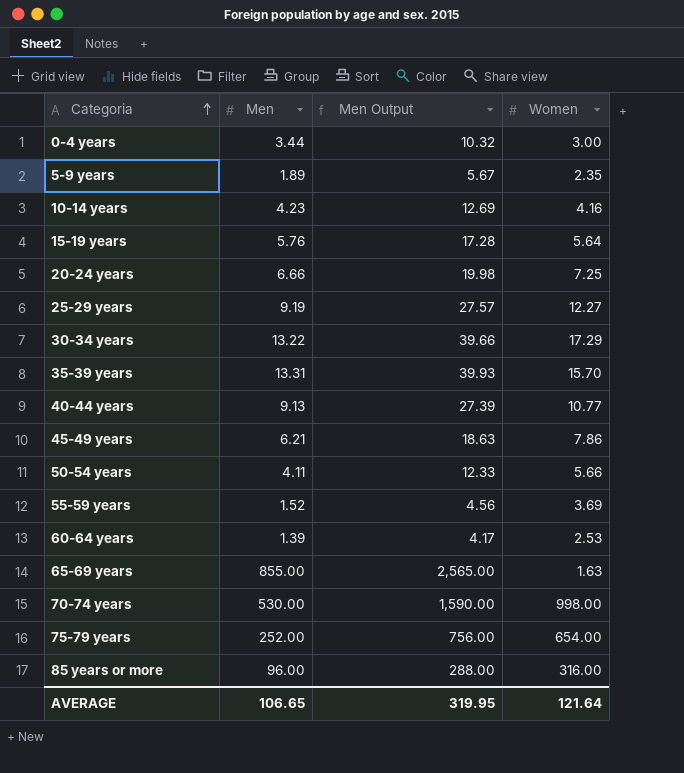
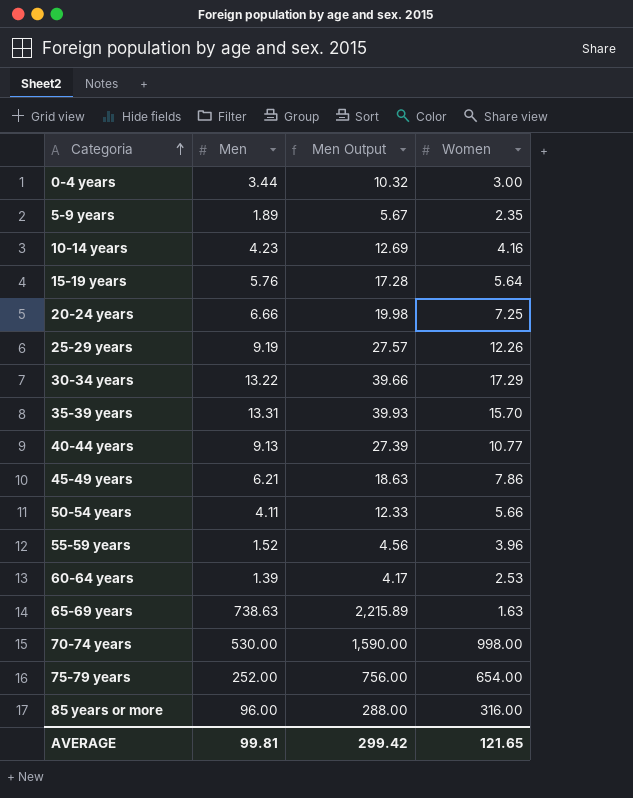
25-29 years | Women: 12.27 -> 12.26
55-59 years | Women: 3.69 -> 3.96
65-69 years | Men: 855.00 -> 738.63
65-69 years | Men Output: 2,565.00 -> 2,215.89
AVERAGE | Men: 106.65 -> 99.81
AVERAGE | Men Output: 319.95 -> 299.42
AVERAGE | Women: 121.64 -> 121.65

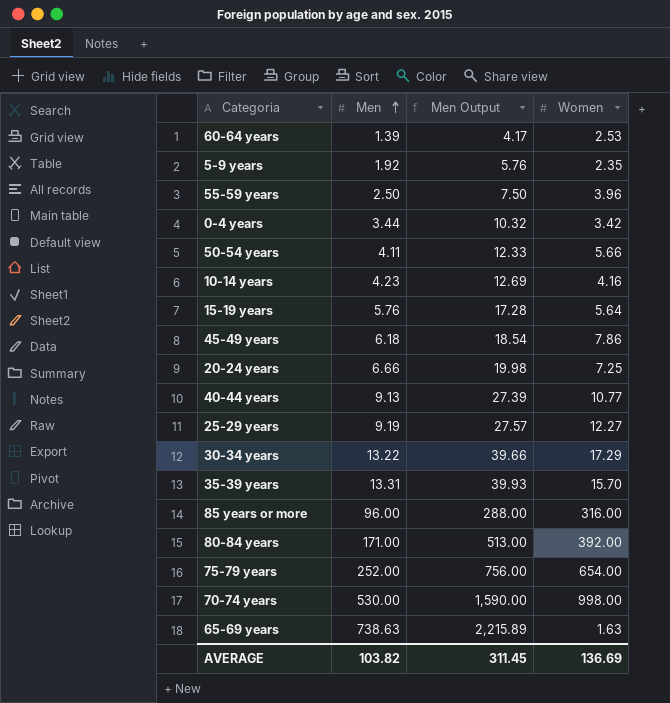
row order: Categoria ascending -> Men ascending
5-9 years | Men: 1.89 -> 1.92
5-9 years | Men Output: 5.67 -> 5.76
55-59 years | Men: 1.52 -> 2.50
55-59 years | Men Output: 4.56 -> 7.50
0-4 years | Women: 3.00 -> 3.42
45-49 years | Men: 6.21 -> 6.18
45-49 years | Men Output: 18.63 -> 18.54
25-29 years | Women: 12.26 -> 12.27
row 80-84 years: none -> 171.00 | 513.00 | 392.00
AVERAGE | Men: 99.81 -> 103.82
AVERAGE | Men Output: 299.42 -> 311.45
AVERAGE | Women: 121.65 -> 136.69

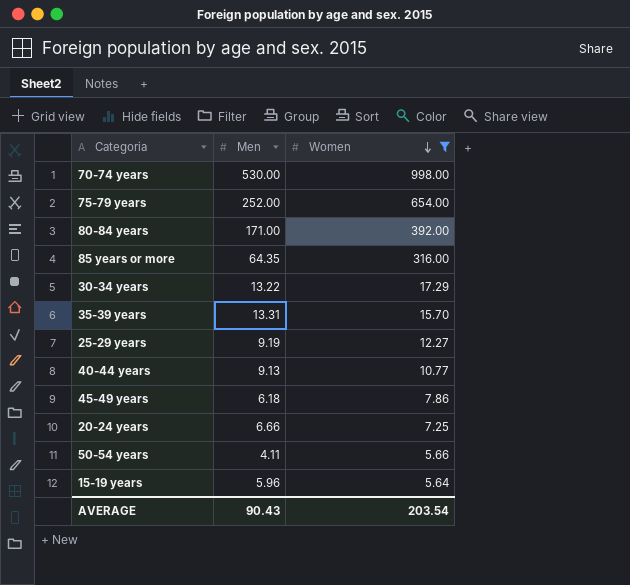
filter: none -> Women >= 5.64
row order: Men ascending -> Women descending
column Men Output | formula: [Men] * 3 -> none
85 years or more | Men: 96.00 -> 64.35
15-19 years | Men: 5.76 -> 5.96
AVERAGE | Men: 103.82 -> 90.43
AVERAGE | Women: 136.69 -> 203.54

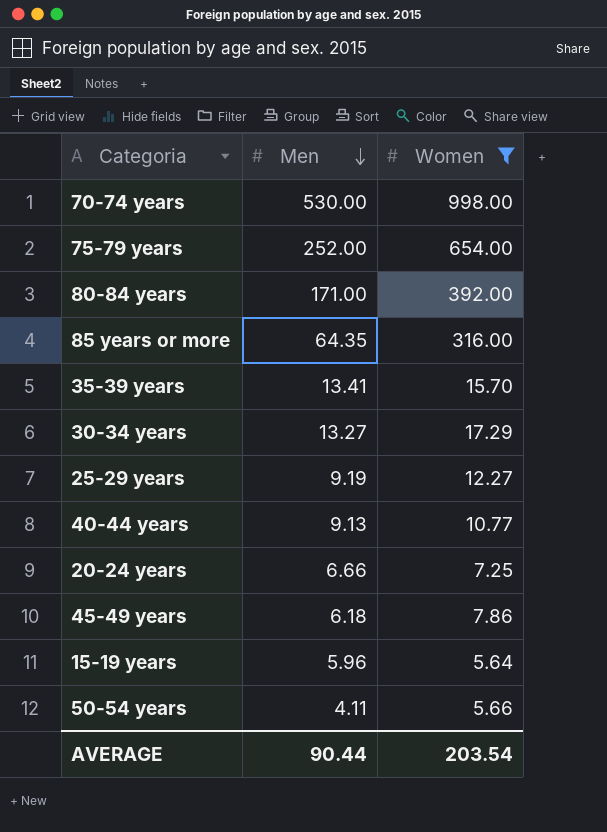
row order: Women descending -> Men descending
35-39 years | Men: 13.31 -> 13.41
30-34 years | Men: 13.22 -> 13.27
AVERAGE | Men: 90.43 -> 90.44

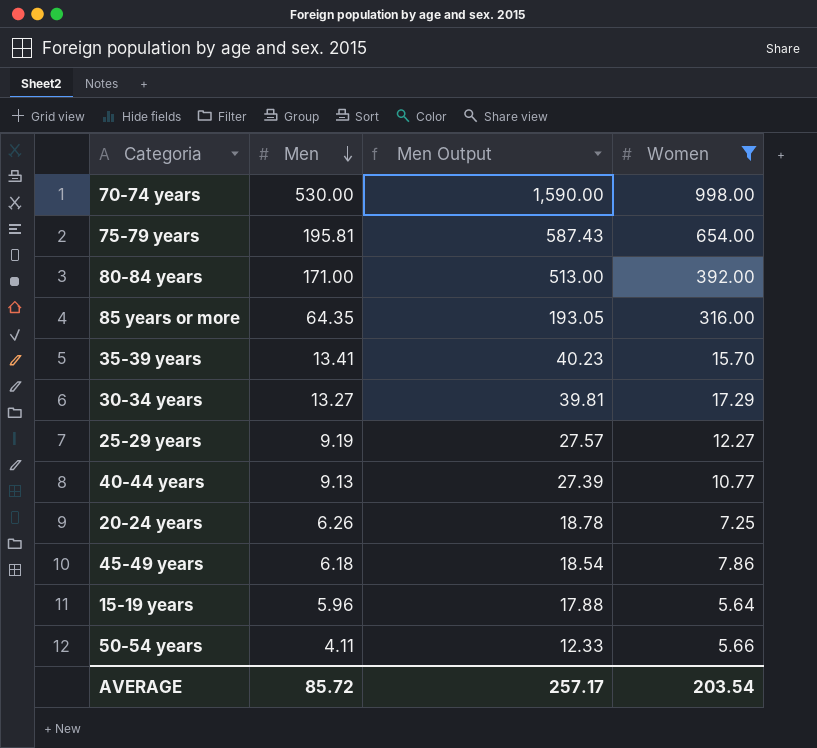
column Men Output | formula: none -> [Men] * 3
75-79 years | Men: 252.00 -> 195.81
20-24 years | Men: 6.66 -> 6.26
AVERAGE | Men: 90.44 -> 85.72

